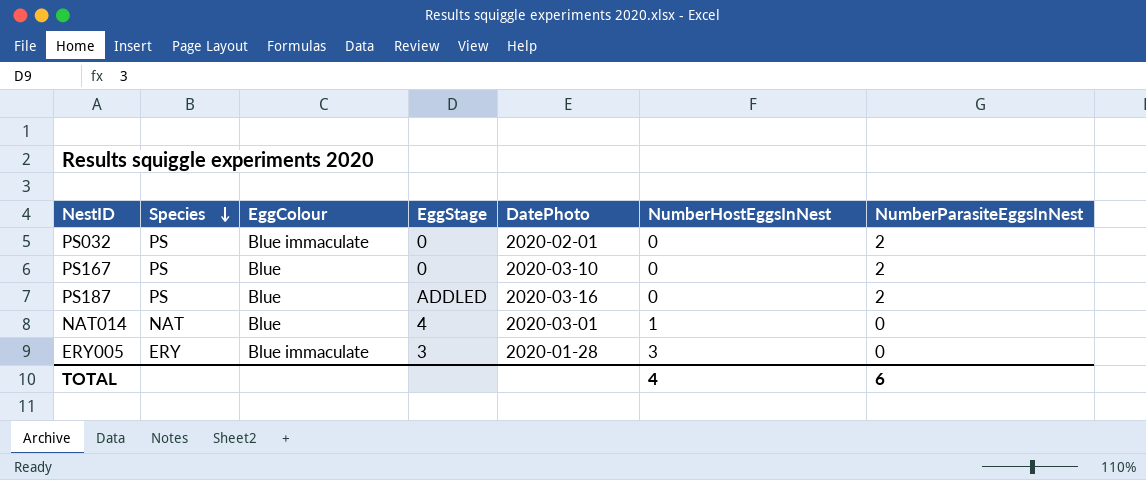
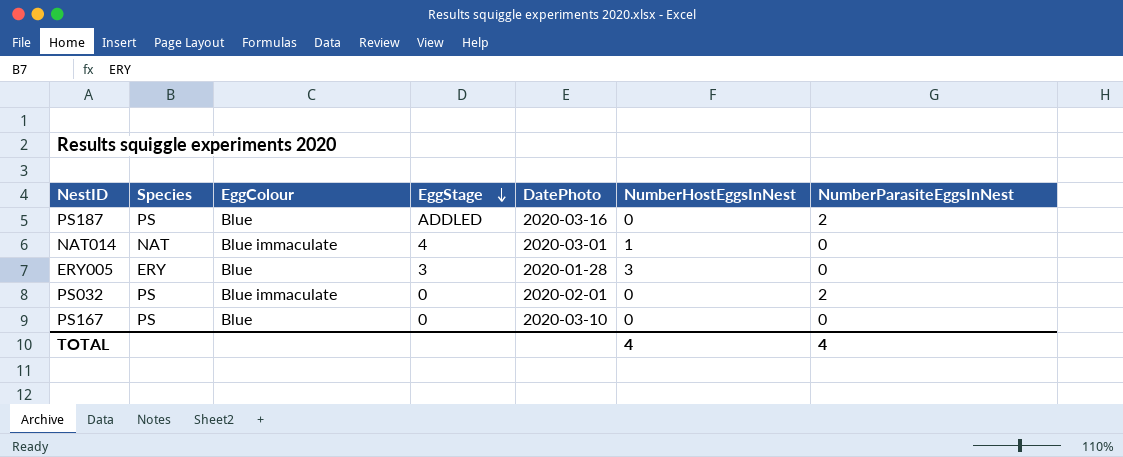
row order: Species descending -> EggStage descending
NAT014 | EggColour: Blue -> Blue immaculate
ERY005 | EggColour: Blue immaculate -> Blue
PS167 | NumberParasiteEggsInNest: 2 -> 0
TOTAL | NumberParasiteEggsInNest: 6 -> 4

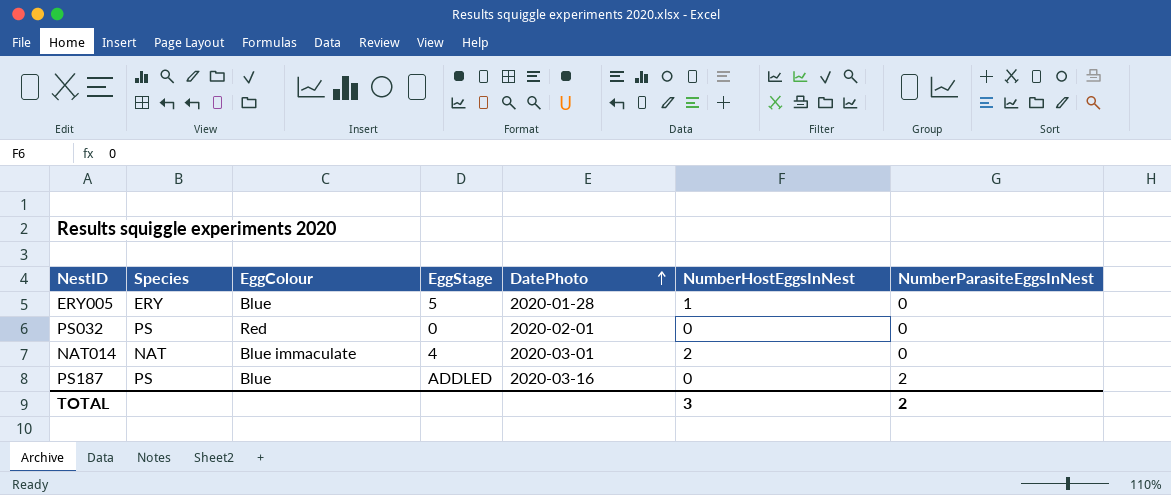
row order: EggStage descending -> DatePhoto ascending
row PS167: PS | Blue | 0 | 2020-03-10 | 0 | 0 -> none
ERY005 | EggStage: 3 -> 5
ERY005 | NumberHostEggsInNest: 3 -> 1
PS032 | EggColour: Blue immaculate -> Red
PS032 | NumberParasiteEggsInNest: 2 -> 0
NAT014 | NumberHostEggsInNest: 1 -> 2
TOTAL | NumberHostEggsInNest: 4 -> 3
TOTAL | NumberParasiteEggsInNest: 4 -> 2

